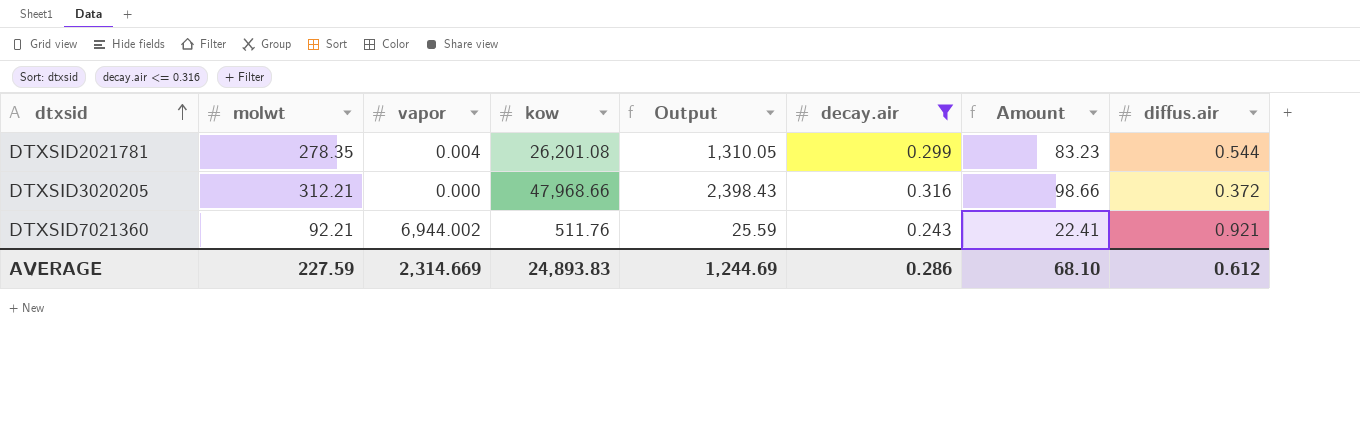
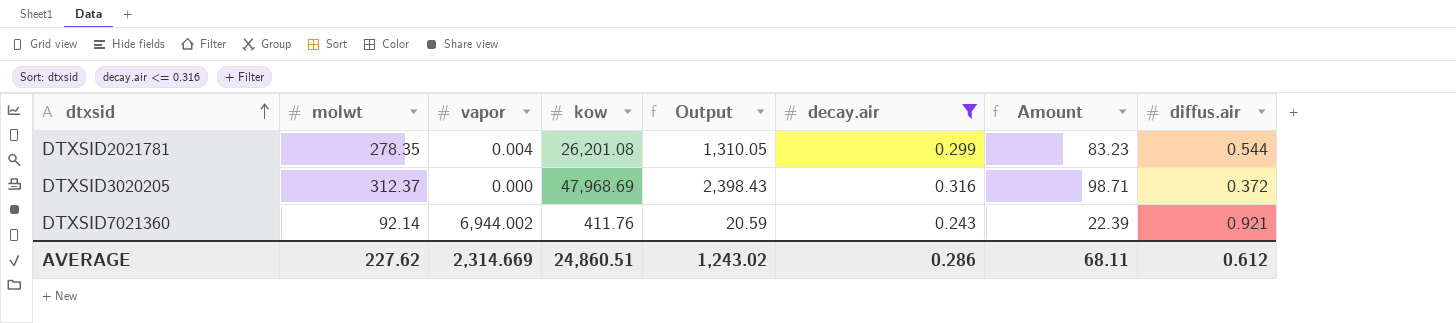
DTXSID3020205 | molwt: 312.21 -> 312.37
DTXSID3020205 | kow: 47,968.66 -> 47,968.69
DTXSID3020205 | Amount: 98.66 -> 98.71
DTXSID7021360 | molwt: 92.21 -> 92.14
DTXSID7021360 | kow: 511.76 -> 411.76
DTXSID7021360 | Output: 25.59 -> 20.59
DTXSID7021360 | Amount: 22.41 -> 22.39
AVERAGE | molwt: 227.59 -> 227.62
AVERAGE | kow: 24,893.83 -> 24,860.51
AVERAGE | Output: 1,244.69 -> 1,243.02
AVERAGE | Amount: 68.10 -> 68.11

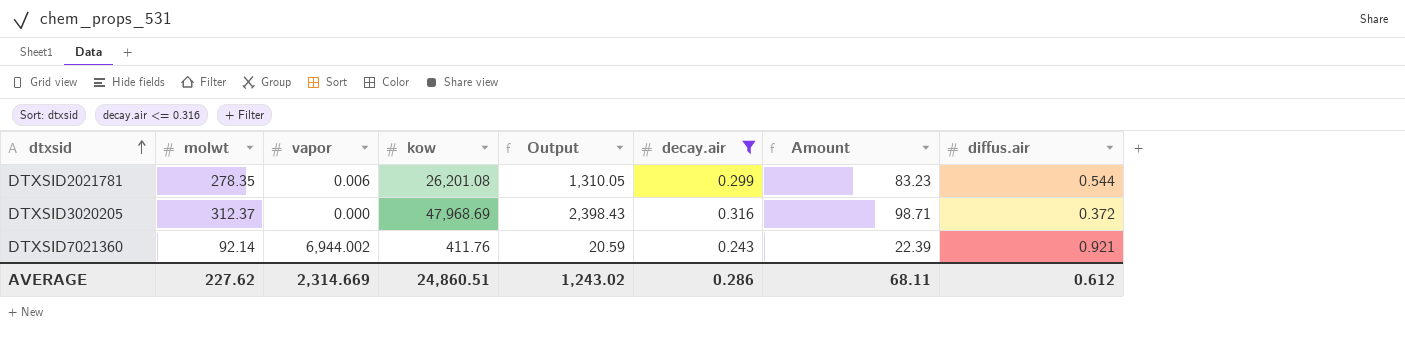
DTXSID2021781 | vapor: 0.004 -> 0.006

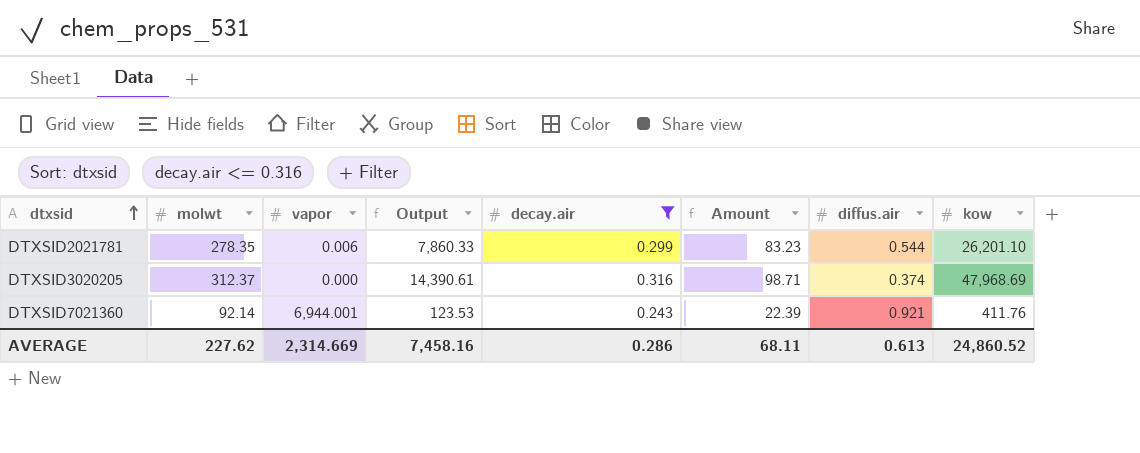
column Output | formula: [kow] * 0.05 -> [kow] * 0.3
column kow | position: 4 -> 8
DTXSID2021781 | kow: 26,201.08 -> 26,201.10
DTXSID3020205 | diffus.air: 0.372 -> 0.374
DTXSID7021360 | vapor: 6,944.002 -> 6,944.001
AVERAGE | Output: 1,243.02 -> 7,458.16
AVERAGE | diffus.air: 0.612 -> 0.613
AVERAGE | kow: 24,860.51 -> 24,860.52

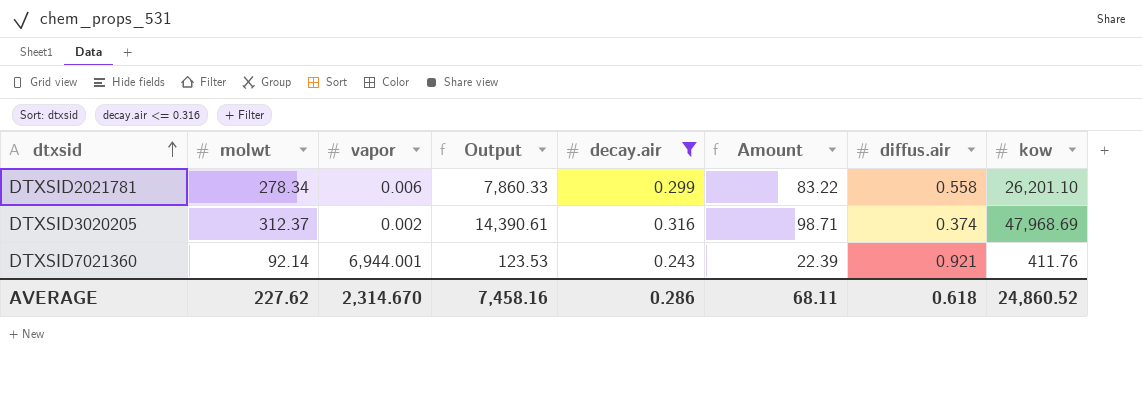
DTXSID2021781 | molwt: 278.35 -> 278.34
DTXSID2021781 | Amount: 83.23 -> 83.22
DTXSID2021781 | diffus.air: 0.544 -> 0.558
DTXSID3020205 | vapor: 0.000 -> 0.002
AVERAGE | vapor: 2,314.669 -> 2,314.670
AVERAGE | diffus.air: 0.613 -> 0.618

